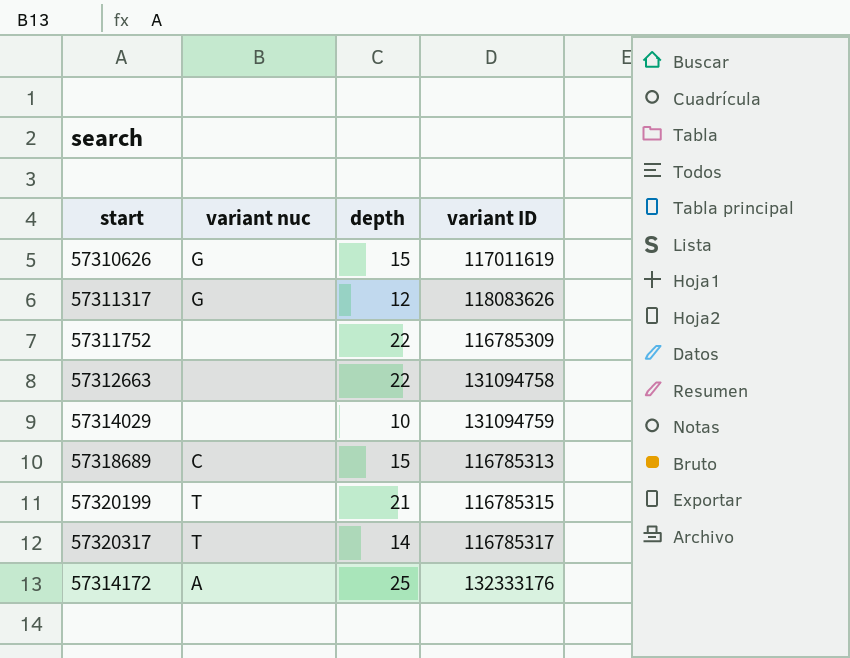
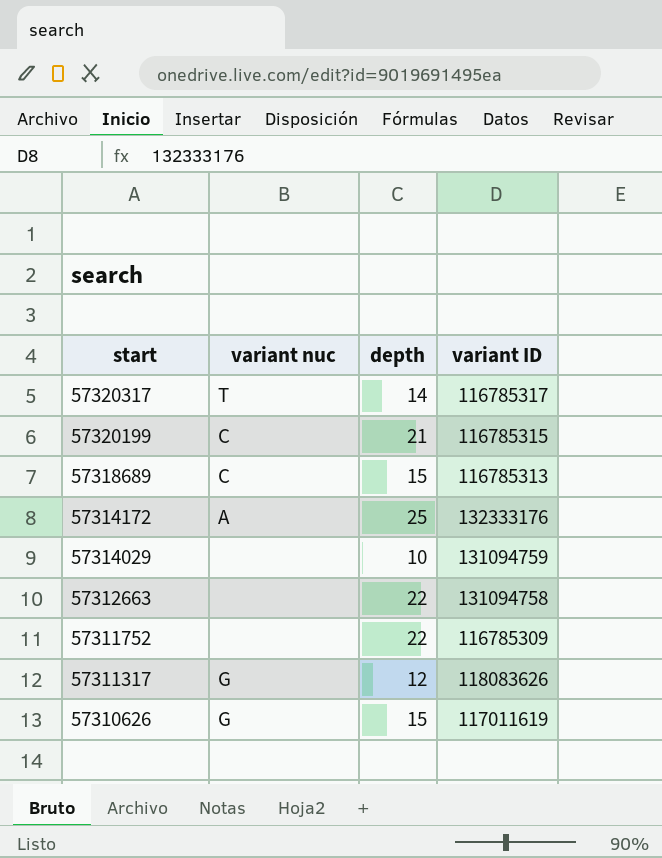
row order: none -> start descending
57320199 | variant nuc: T -> C

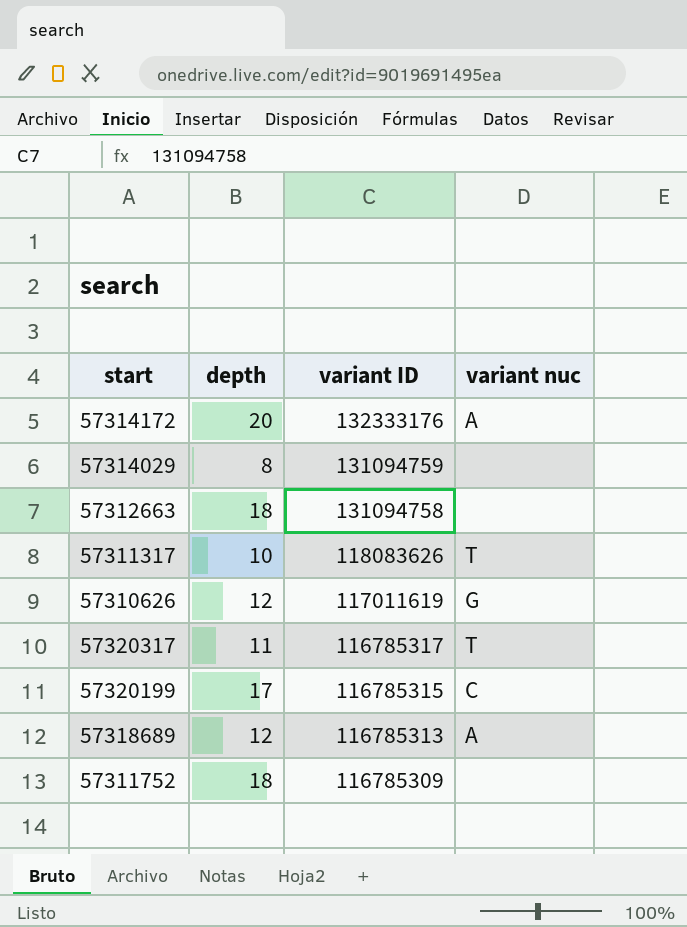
row order: start descending -> variant ID descending
column variant nuc | position: 2 -> 4
57314172 | depth: 25 -> 20
57314029 | depth: 10 -> 8
57312663 | depth: 22 -> 18
57311317 | depth: 12 -> 10
57311317 | variant nuc: G -> T
57310626 | depth: 15 -> 12
57320317 | depth: 14 -> 11
57320199 | depth: 21 -> 17
57318689 | depth: 15 -> 12
57318689 | variant nuc: C -> A
57311752 | depth: 22 -> 18

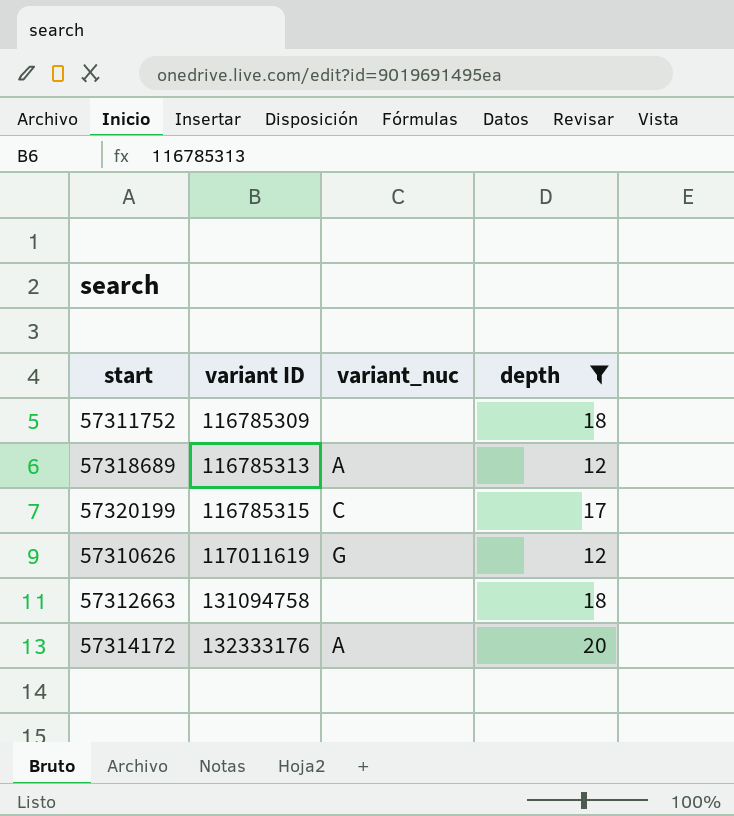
filter: none -> depth >= 12
row order: variant ID descending -> variant ID ascending
column name: variant nuc -> variant_nuc
column depth | position: 2 -> 4

